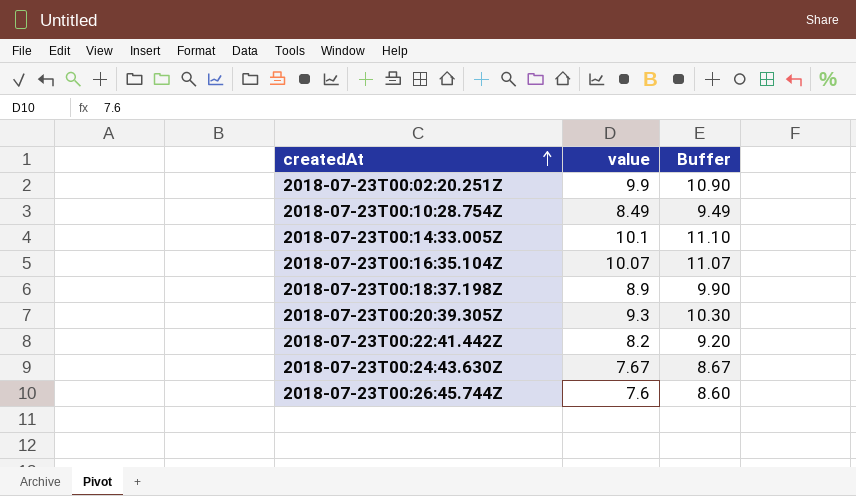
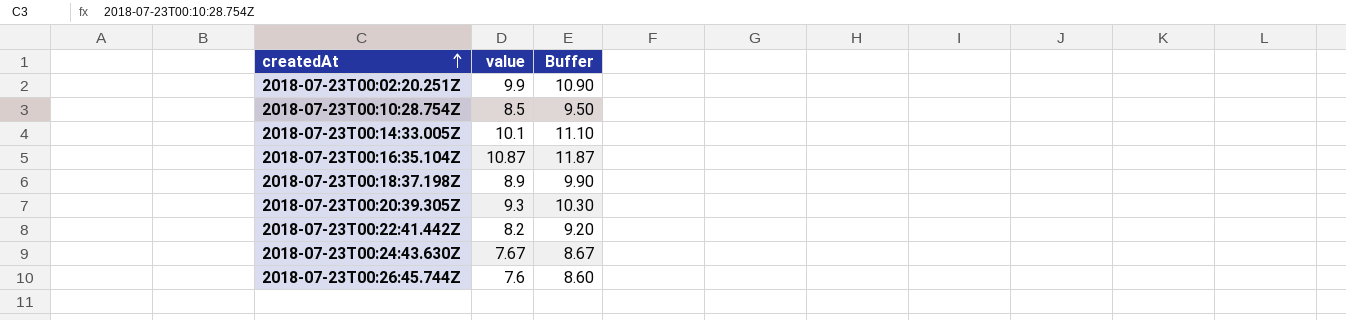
2018-07-23T00:10:28.754Z | value: 8.49 -> 8.5
2018-07-23T00:10:28.754Z | Buffer: 9.49 -> 9.50
2018-07-23T00:16:35.104Z | value: 10.07 -> 10.87
2018-07-23T00:16:35.104Z | Buffer: 11.07 -> 11.87

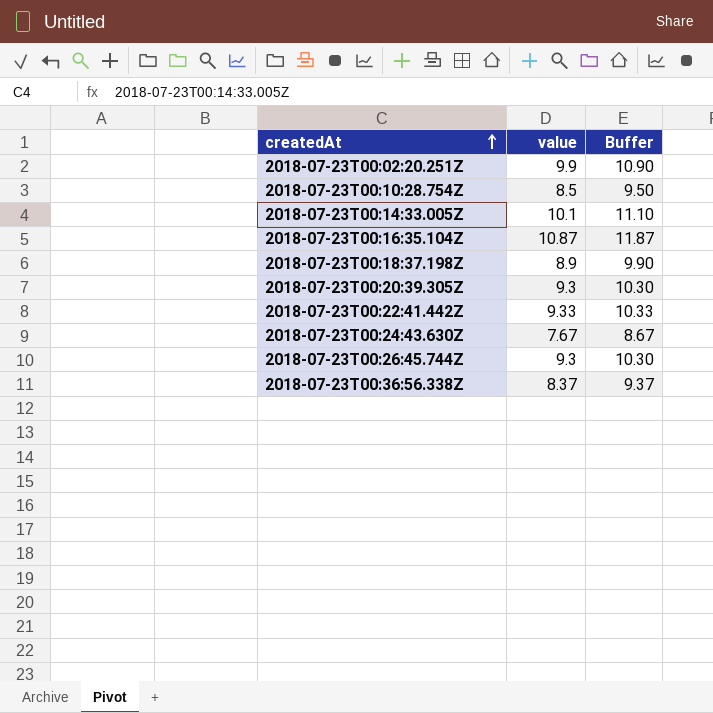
2018-07-23T00:22:41.442Z | value: 8.2 -> 9.33
2018-07-23T00:22:41.442Z | Buffer: 9.20 -> 10.33
2018-07-23T00:26:45.744Z | value: 7.6 -> 9.3
2018-07-23T00:26:45.744Z | Buffer: 8.60 -> 10.30
row 2018-07-23T00:36:56.338Z: none -> 8.37 | 9.37

